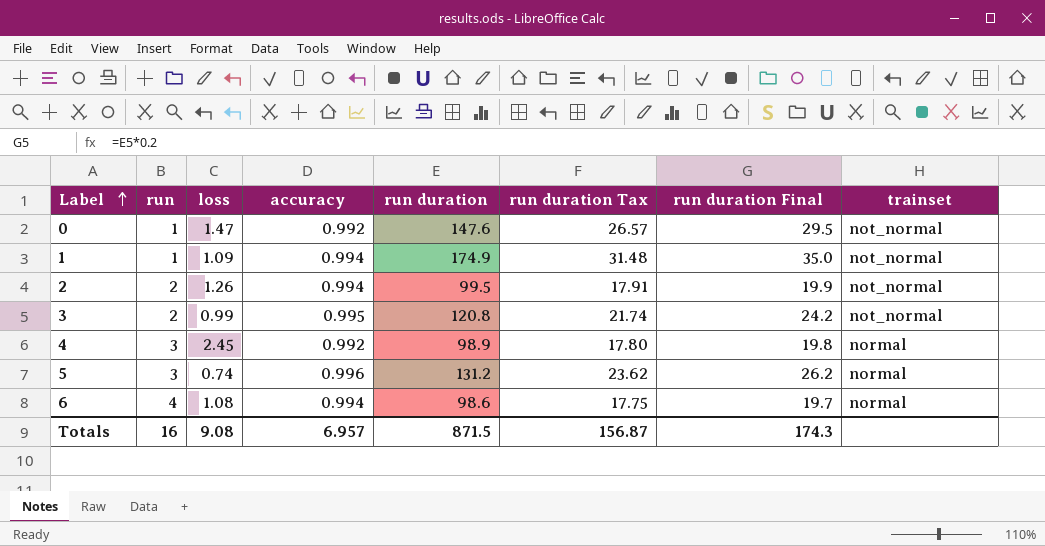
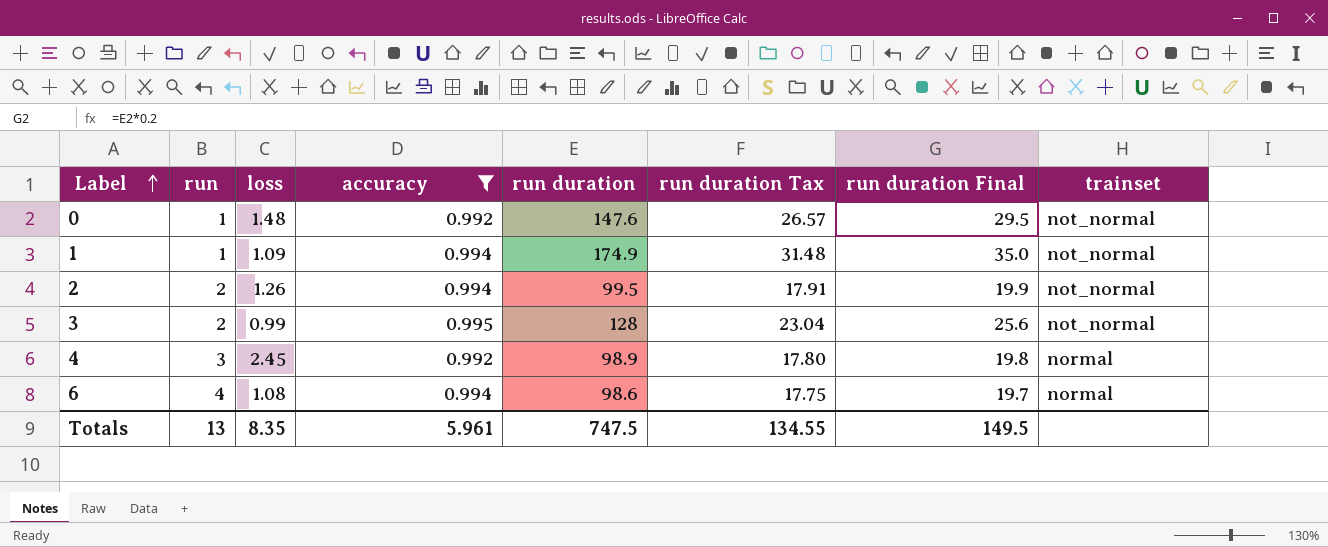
filter: none -> accuracy != 0.996
0 | loss: 1.47 -> 1.48
3 | run duration: 120.8 -> 128
3 | run duration Tax: 21.74 -> 23.04
3 | run duration Final: 24.2 -> 25.6
Totals | run: 16 -> 13
Totals | loss: 9.08 -> 8.35
Totals | accuracy: 6.957 -> 5.961
Totals | run duration: 871.5 -> 747.5
Totals | run duration Tax: 156.87 -> 134.55
Totals | run duration Final: 174.3 -> 149.5

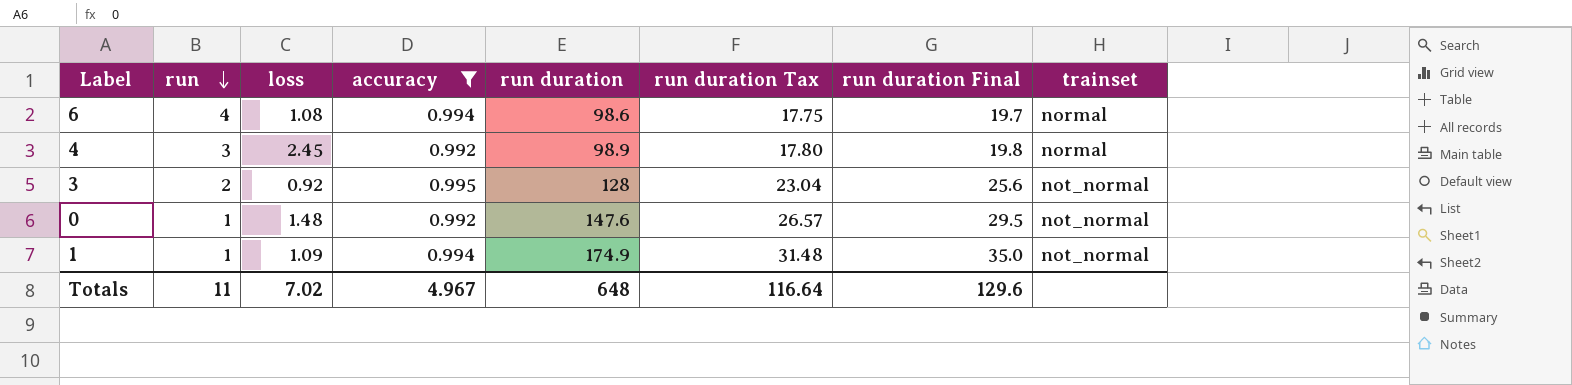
row order: Label ascending -> run descending
row 2: 2 | 1.26 | 0.994 | 99.5 | 17.91 | 19.9 | not_normal -> none
3 | loss: 0.99 -> 0.92
Totals | run: 13 -> 11
Totals | loss: 8.35 -> 7.02
Totals | accuracy: 5.961 -> 4.967
Totals | run duration: 747.5 -> 648
Totals | run duration Tax: 134.55 -> 116.64
Totals | run duration Final: 149.5 -> 129.6

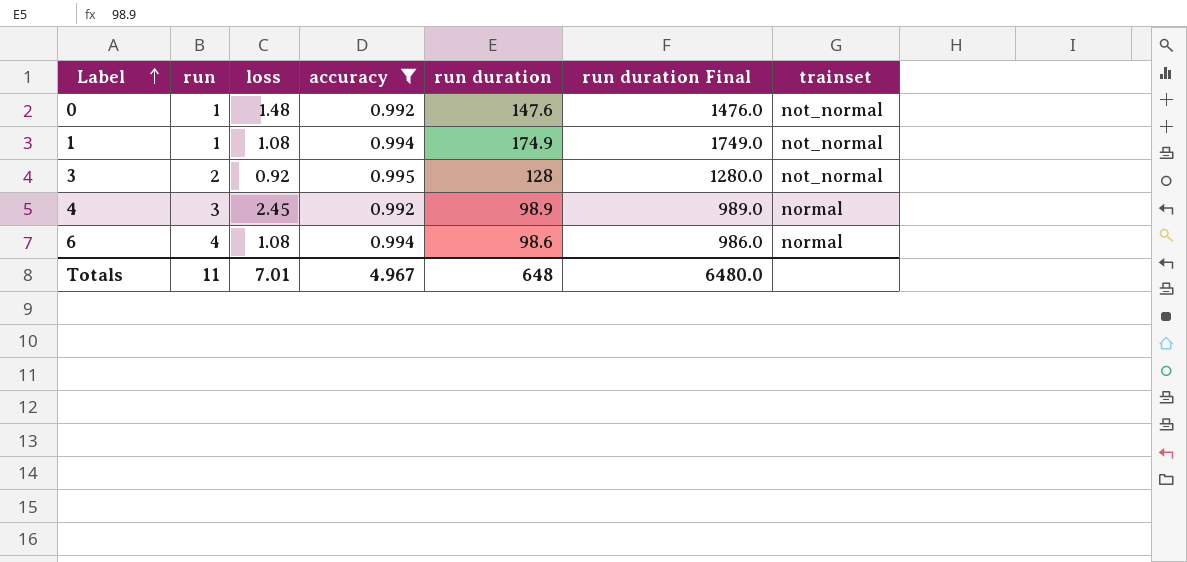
row order: run descending -> Label ascending
column run duration Tax | formula: [run duration] * 0.18 -> none
column run duration Final | formula: [run duration] * 0.2 -> [run duration] * 10
1 | loss: 1.09 -> 1.08
Totals | loss: 7.02 -> 7.01
Totals | run duration Final: 129.6 -> 6480.0

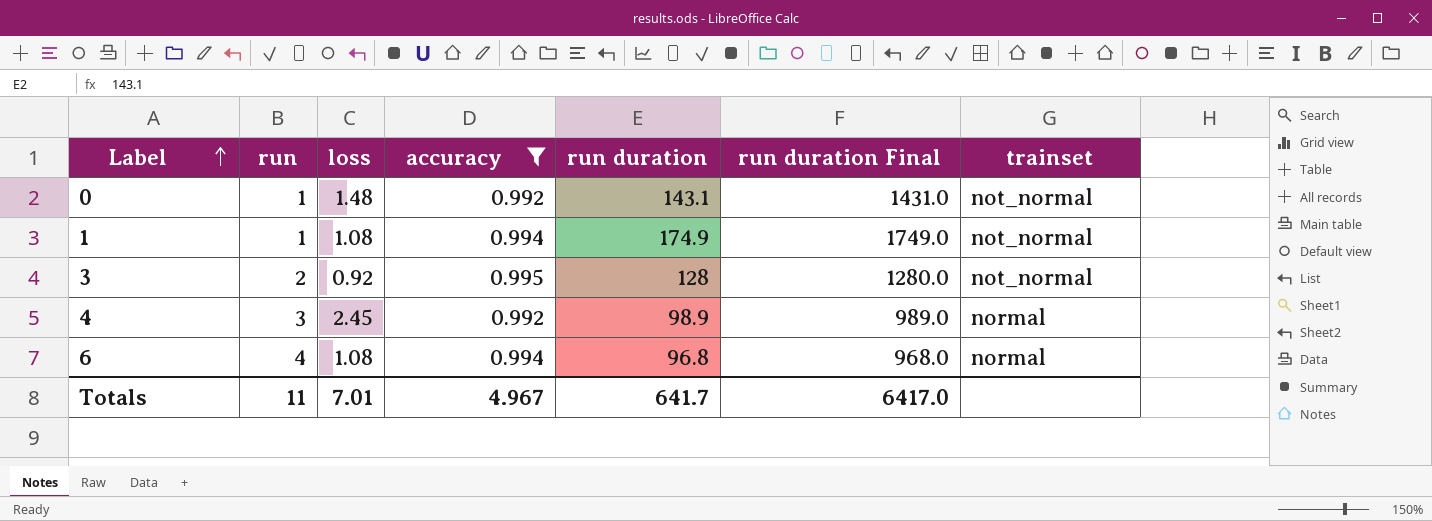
0 | run duration: 147.6 -> 143.1
0 | run duration Final: 1476.0 -> 1431.0
6 | run duration: 98.6 -> 96.8
6 | run duration Final: 986.0 -> 968.0
Totals | run duration: 648 -> 641.7
Totals | run duration Final: 6480.0 -> 6417.0

